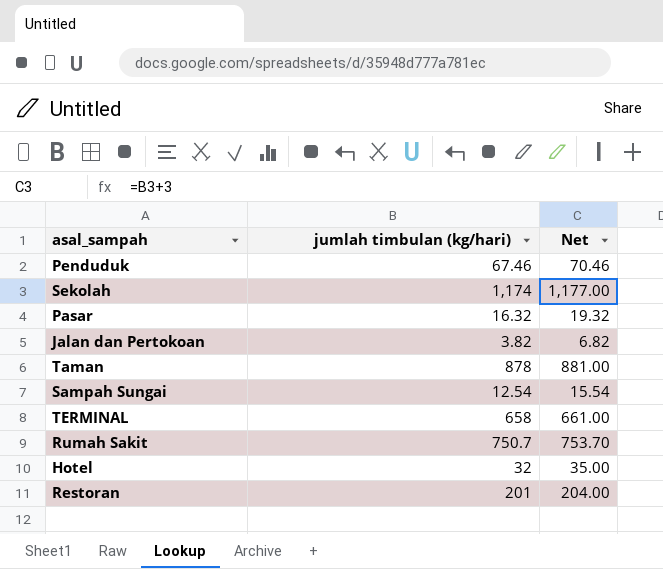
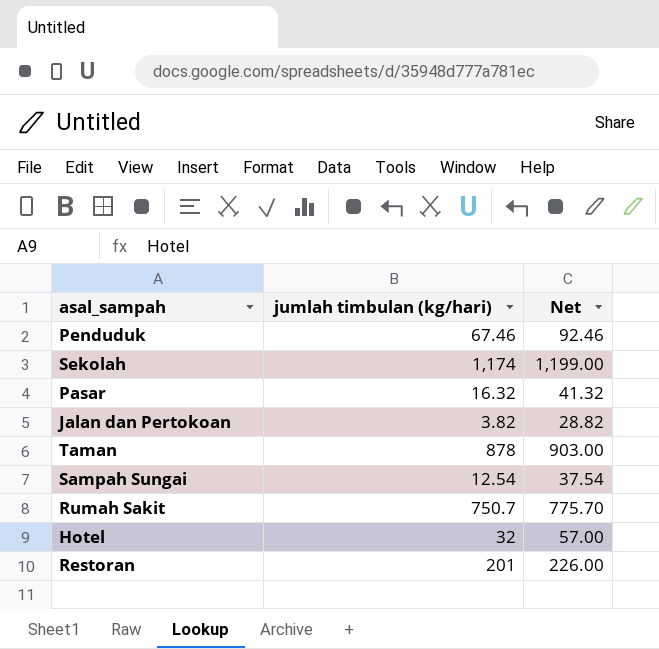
column Net | formula: [jumlah timbulan (kg/hari)] + 3 -> [jumlah timbulan (kg/hari)] + 25
row TERMINAL: 658 | 661.00 -> none

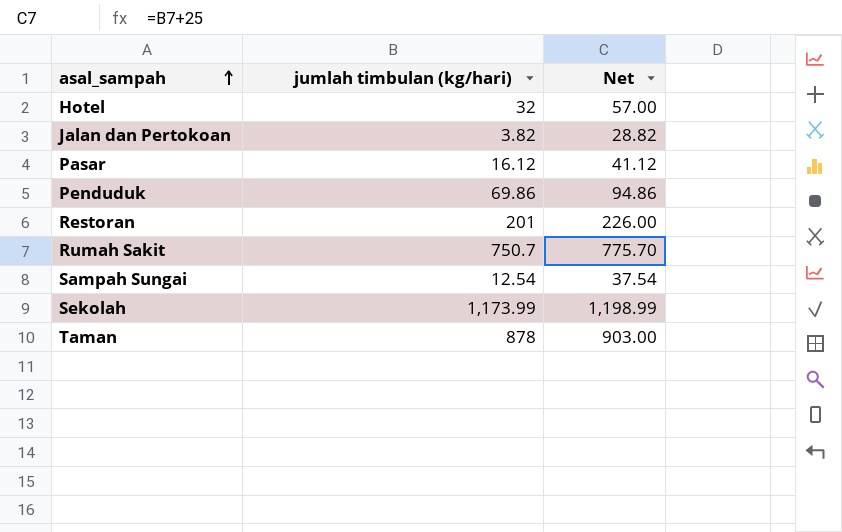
row order: none -> asal_sampah ascending
Pasar | jumlah timbulan (kg/hari): 16.32 -> 16.12
Pasar | Net: 41.32 -> 41.12
Penduduk | jumlah timbulan (kg/hari): 67.46 -> 69.86
Penduduk | Net: 92.46 -> 94.86
Sekolah | jumlah timbulan (kg/hari): 1,174 -> 1,173.99
Sekolah | Net: 1,199.00 -> 1,198.99

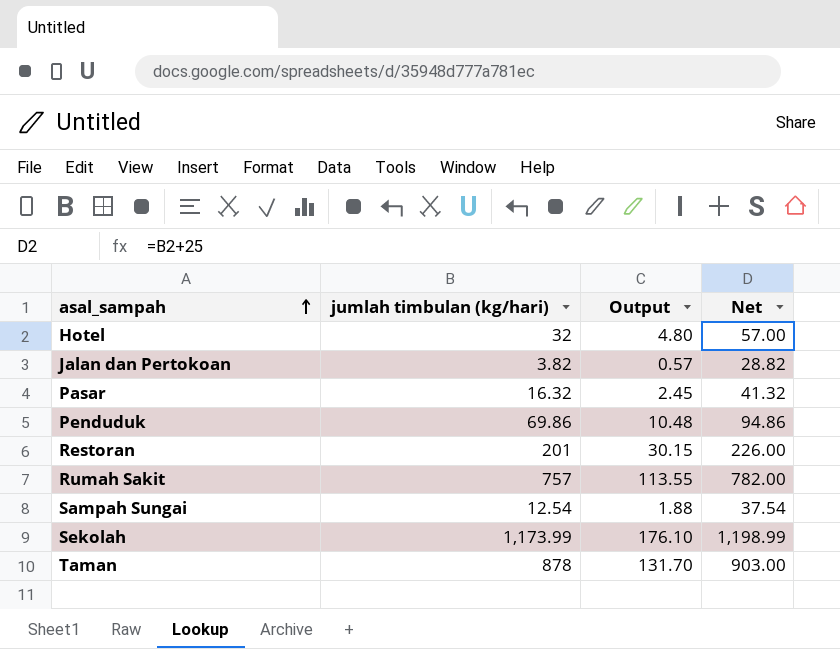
column Output | formula: none -> [jumlah timbulan (kg/hari)] * 0.15
Pasar | jumlah timbulan (kg/hari): 16.12 -> 16.32
Pasar | Net: 41.12 -> 41.32
Rumah Sakit | jumlah timbulan (kg/hari): 750.7 -> 757
Rumah Sakit | Net: 775.70 -> 782.00

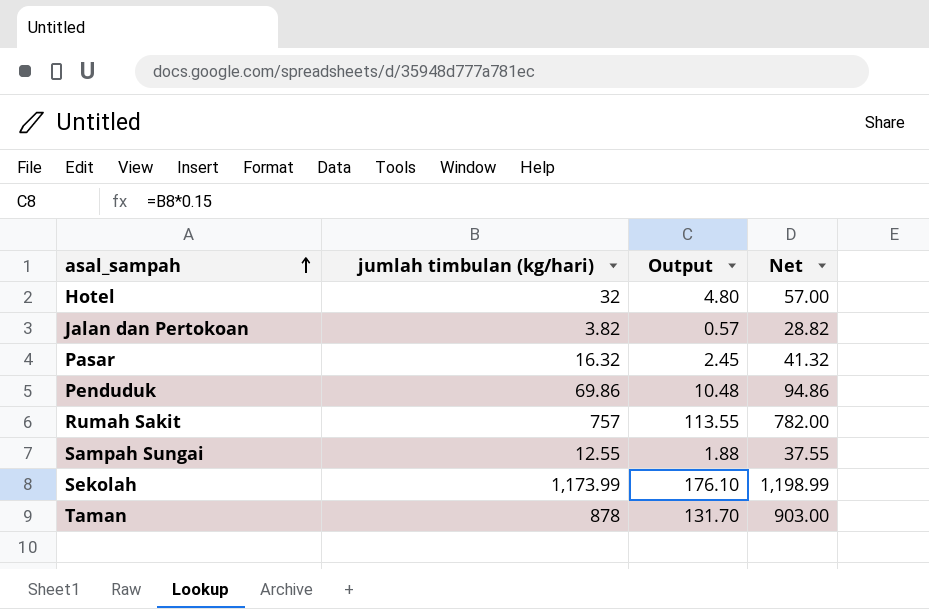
row Restoran: 201 | 30.15 | 226.00 -> none
Sampah Sungai | jumlah timbulan (kg/hari): 12.54 -> 12.55
Sampah Sungai | Net: 37.54 -> 37.55

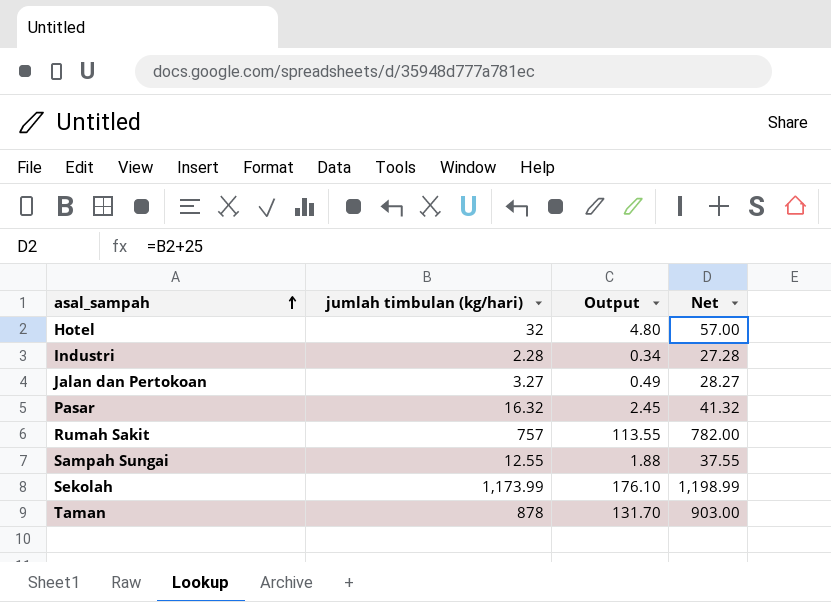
row Penduduk: 69.86 | 10.48 | 94.86 -> none
row Industri: none -> 2.28 | 0.34 | 27.28
Jalan dan Pertokoan | jumlah timbulan (kg/hari): 3.82 -> 3.27
Jalan dan Pertokoan | Output: 0.57 -> 0.49
Jalan dan Pertokoan | Net: 28.82 -> 28.27

